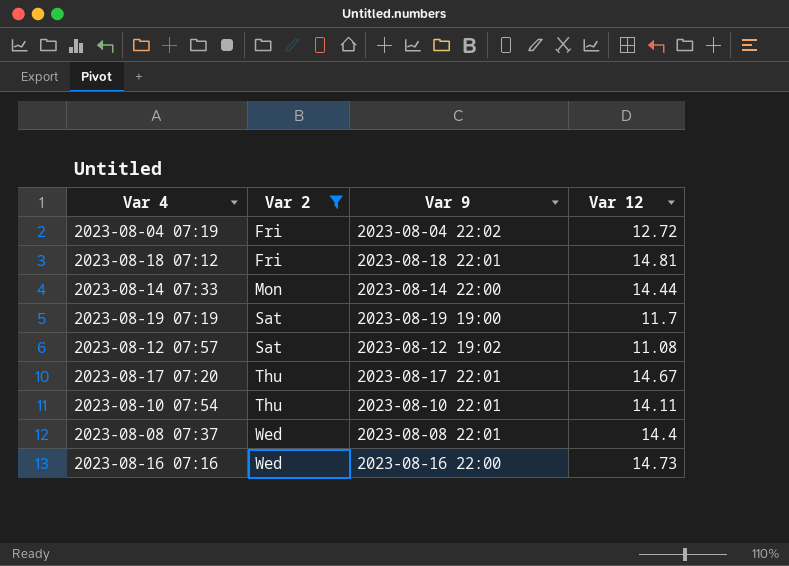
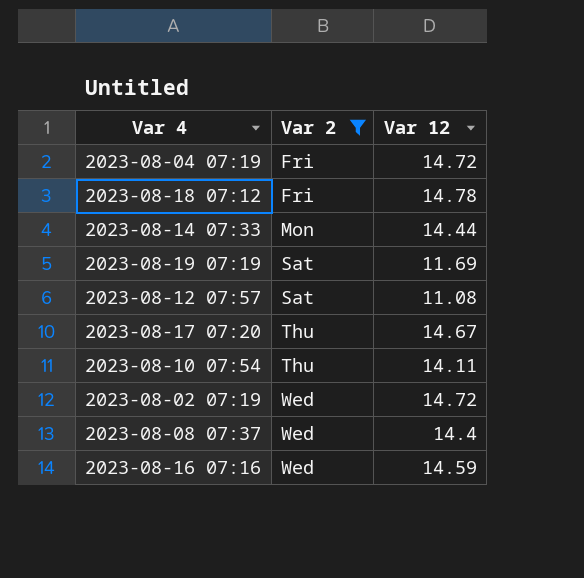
column Var 9 | position: 3 -> none
2023-08-04 07:19 | Var 12: 12.72 -> 14.72
2023-08-18 07:12 | Var 12: 14.81 -> 14.78
2023-08-19 07:19 | Var 12: 11.7 -> 11.69
row 2023-08-02 07:19: none -> Wed | 14.72
2023-08-16 07:16 | Var 12: 14.73 -> 14.59

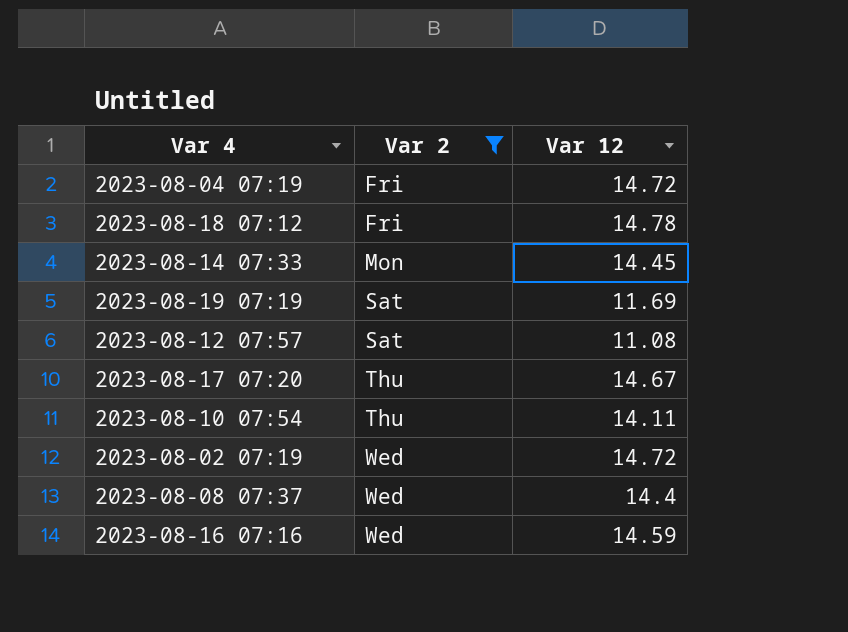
2023-08-14 07:33 | Var 12: 14.44 -> 14.45

